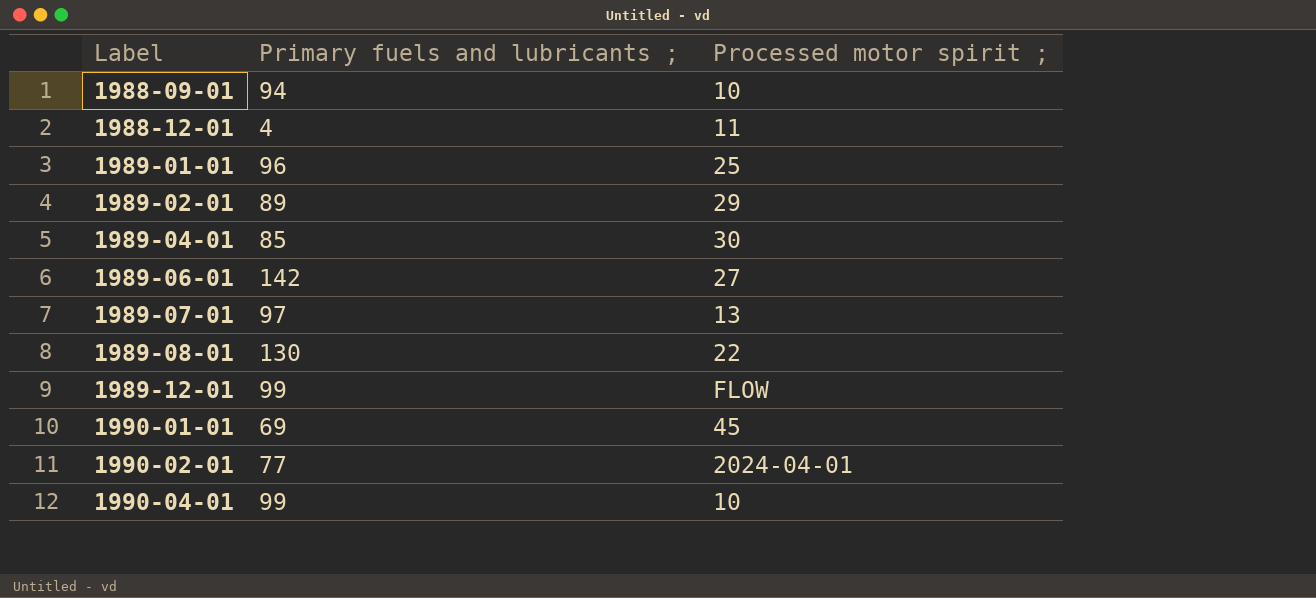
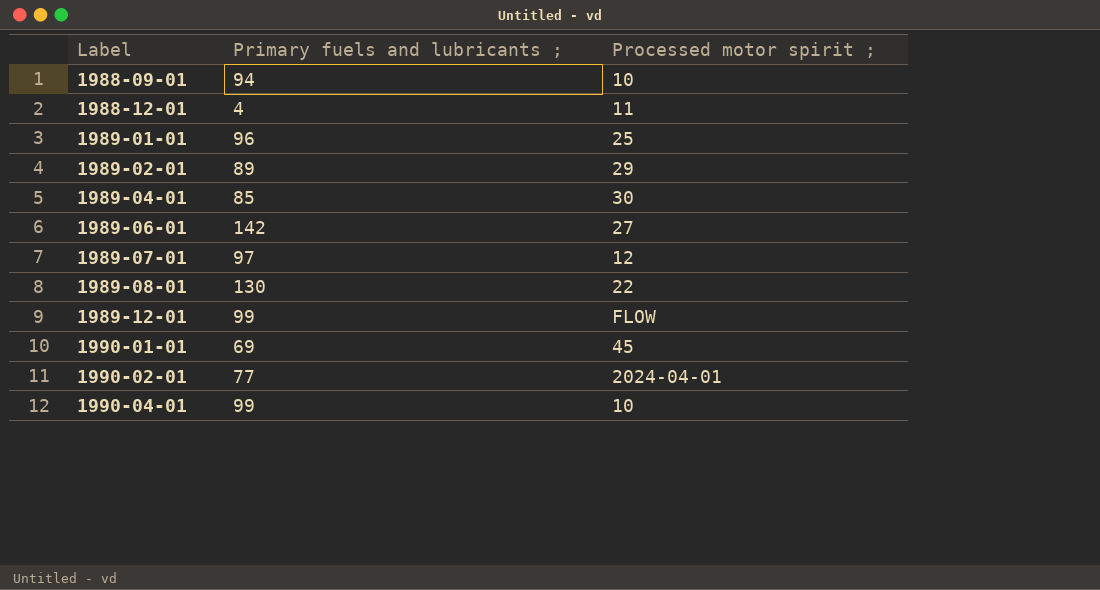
1989-07-01 | Processed motor spirit ;: 13 -> 12

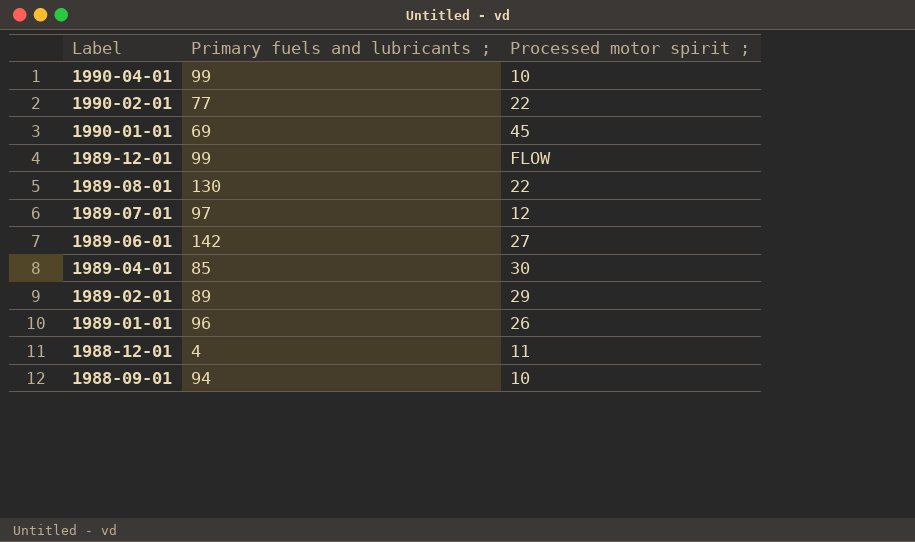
row order: Label ascending -> Label descending
1990-02-01 | Processed motor spirit ;: 2024-04-01 -> 22
1989-01-01 | Processed motor spirit ;: 25 -> 26

